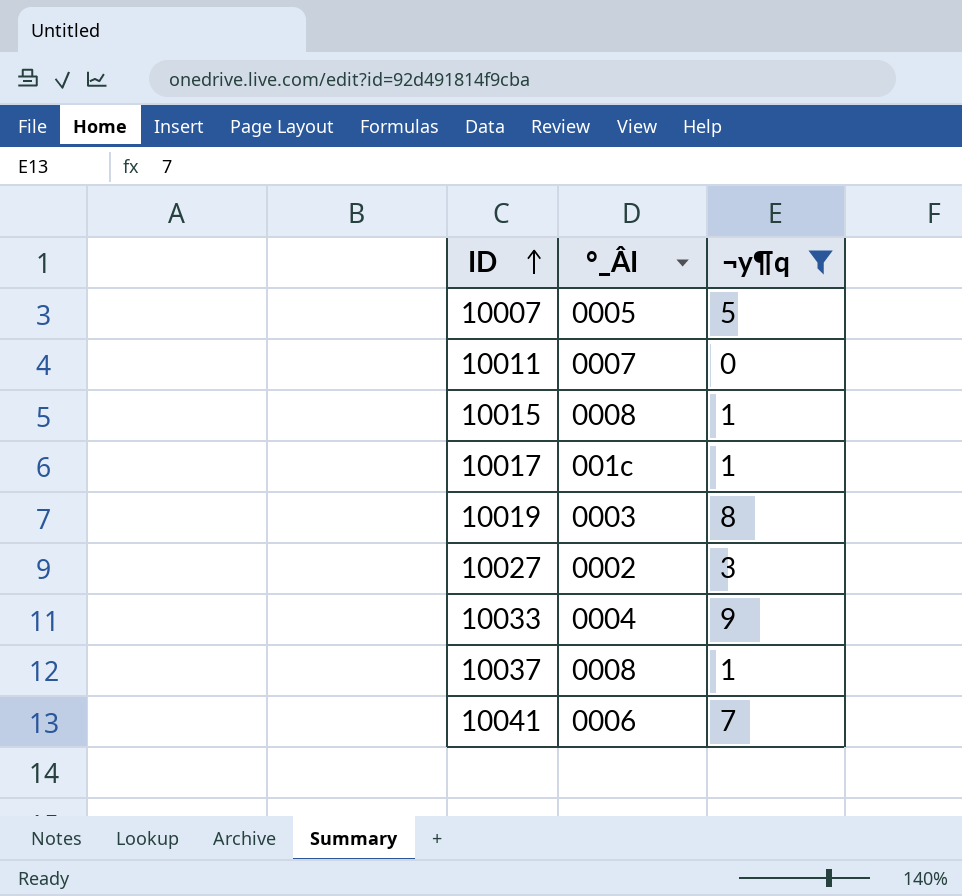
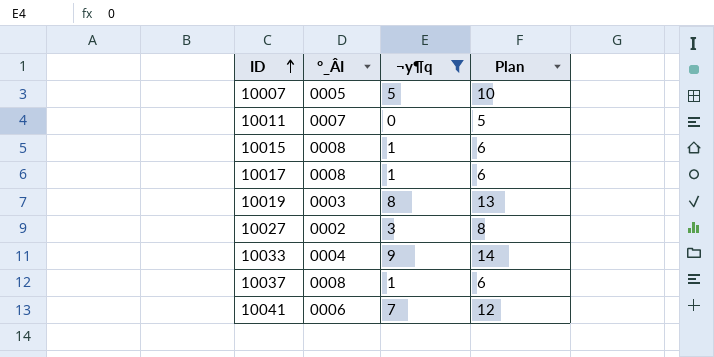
column Plan | formula: none -> [¬y¶q] + 5
10017 | °_ÂI: 001c -> 0008

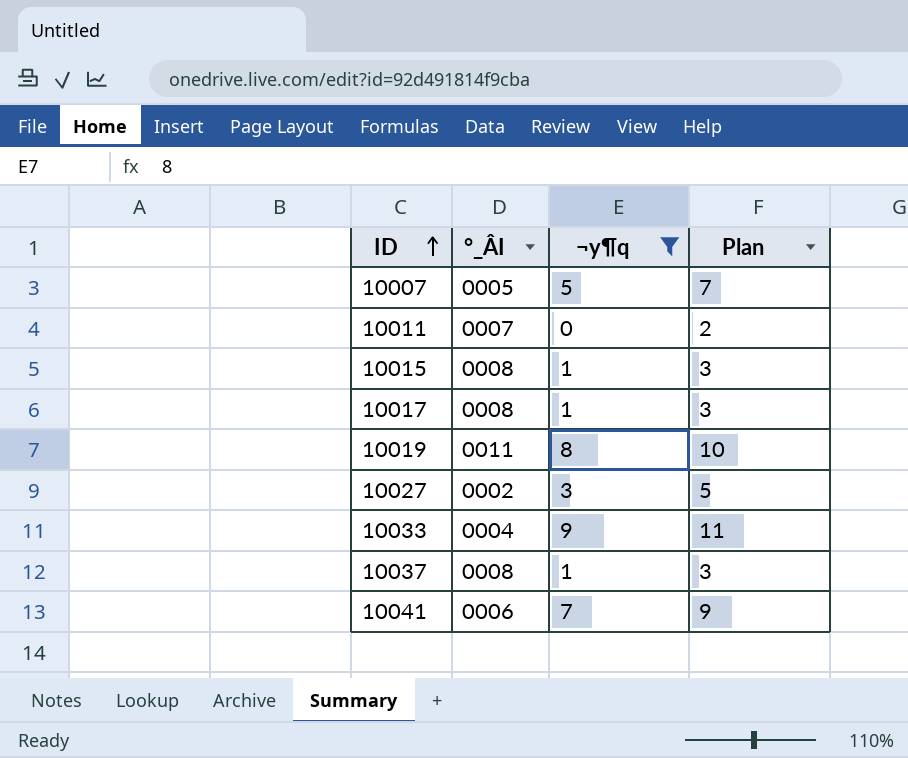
column Plan | formula: [¬y¶q] + 5 -> [¬y¶q] + 2
10019 | °_ÂI: 0003 -> 0011

